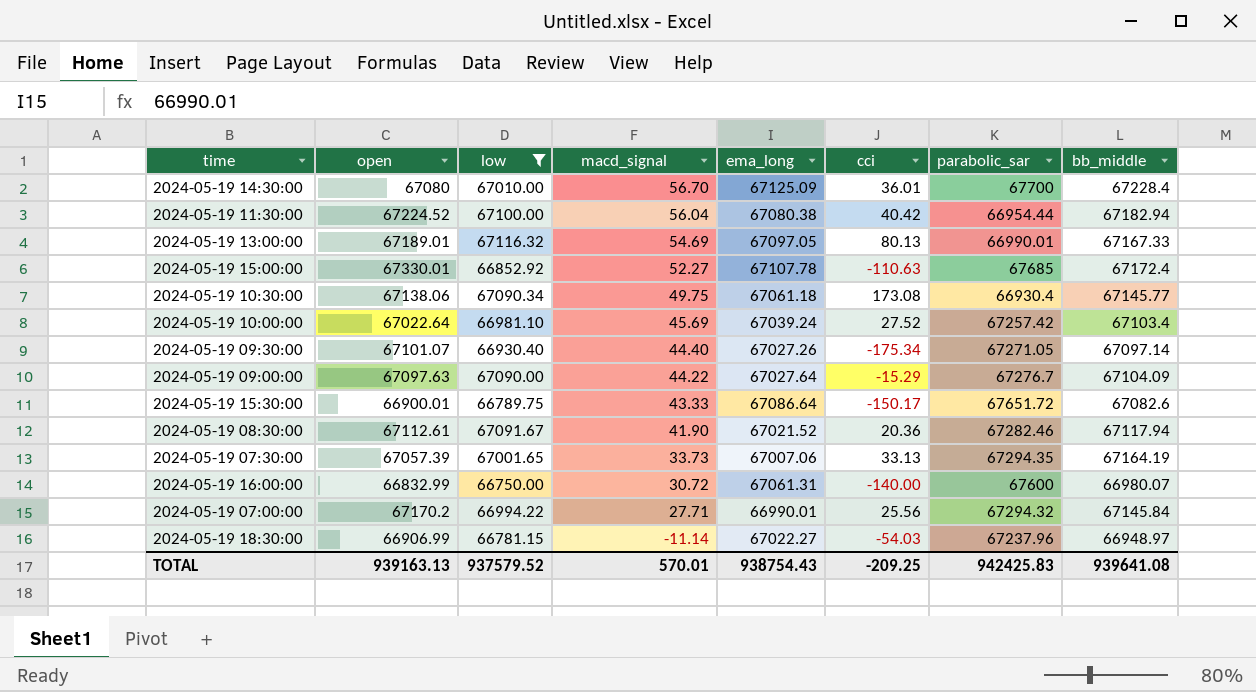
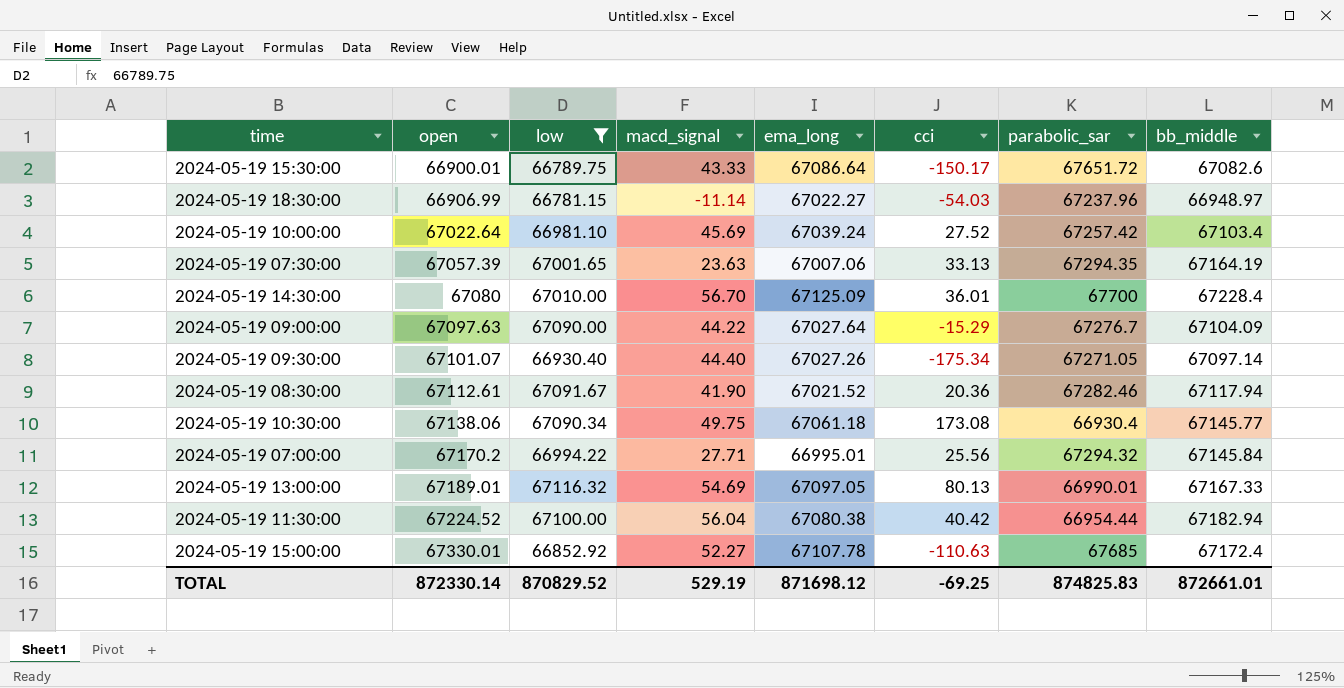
row order: macd_signal descending -> open ascending
row 2024-05-19 16:00:00: 66832.99 | 66750.00 | 30.72 | 67061.31 | -140.00 | 67600 | 66980.07 -> none
2024-05-19 07:30:00 | macd_signal: 33.73 -> 23.63
2024-05-19 07:00:00 | ema_long: 66990.01 -> 66995.01
TOTAL | open: 939163.13 -> 872330.14
TOTAL | low: 937579.52 -> 870829.52
TOTAL | macd_signal: 570.01 -> 529.19
TOTAL | ema_long: 938754.43 -> 871698.12
TOTAL | cci: -209.25 -> -69.25
TOTAL | parabolic_sar: 942425.83 -> 874825.83
TOTAL | bb_middle: 939641.08 -> 872661.01

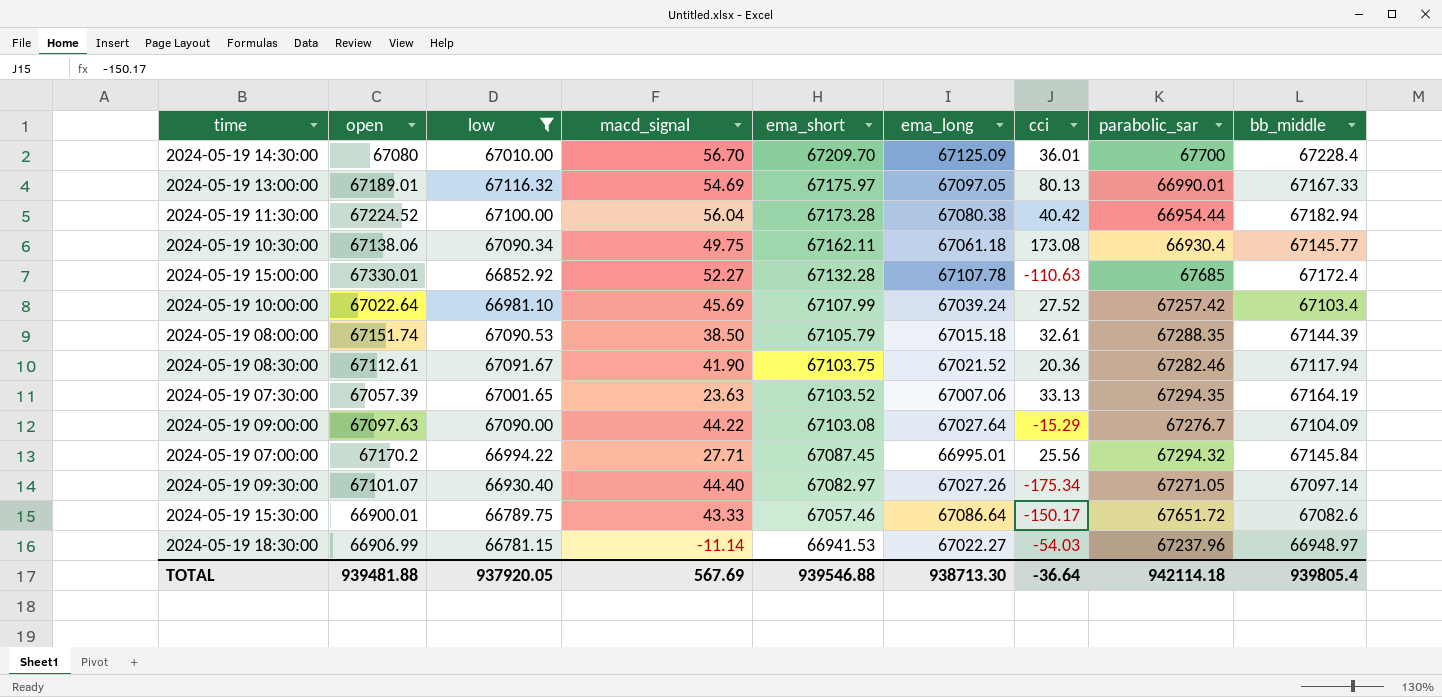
row order: open ascending -> ema_short descending
column ema_short | position: none -> 5
row 2024-05-19 08:00:00: none -> 67151.74 | 67090.53 | 38.50 | 67105.79 | 67015.18 | 32.61 | 67288.35 | 67144.39
TOTAL | open: 872330.14 -> 939481.88
TOTAL | low: 870829.52 -> 937920.05
TOTAL | macd_signal: 529.19 -> 567.69
TOTAL | ema_long: 871698.12 -> 938713.30
TOTAL | cci: -69.25 -> -36.64
TOTAL | parabolic_sar: 874825.83 -> 942114.18
TOTAL | bb_middle: 872661.01 -> 939805.4

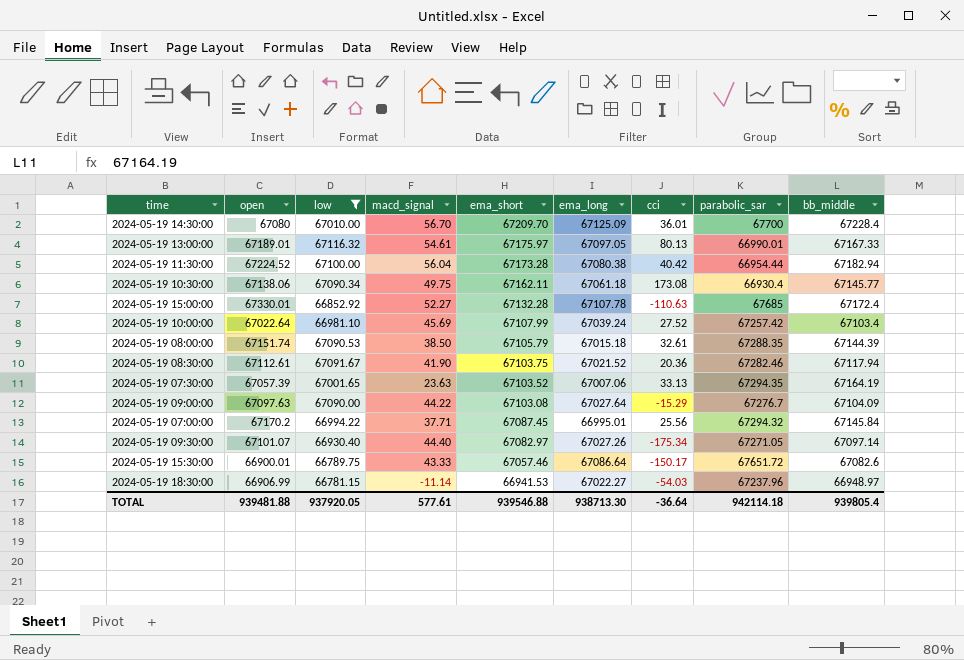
2024-05-19 13:00:00 | macd_signal: 54.69 -> 54.61
2024-05-19 07:00:00 | macd_signal: 27.71 -> 37.71
TOTAL | macd_signal: 567.69 -> 577.61

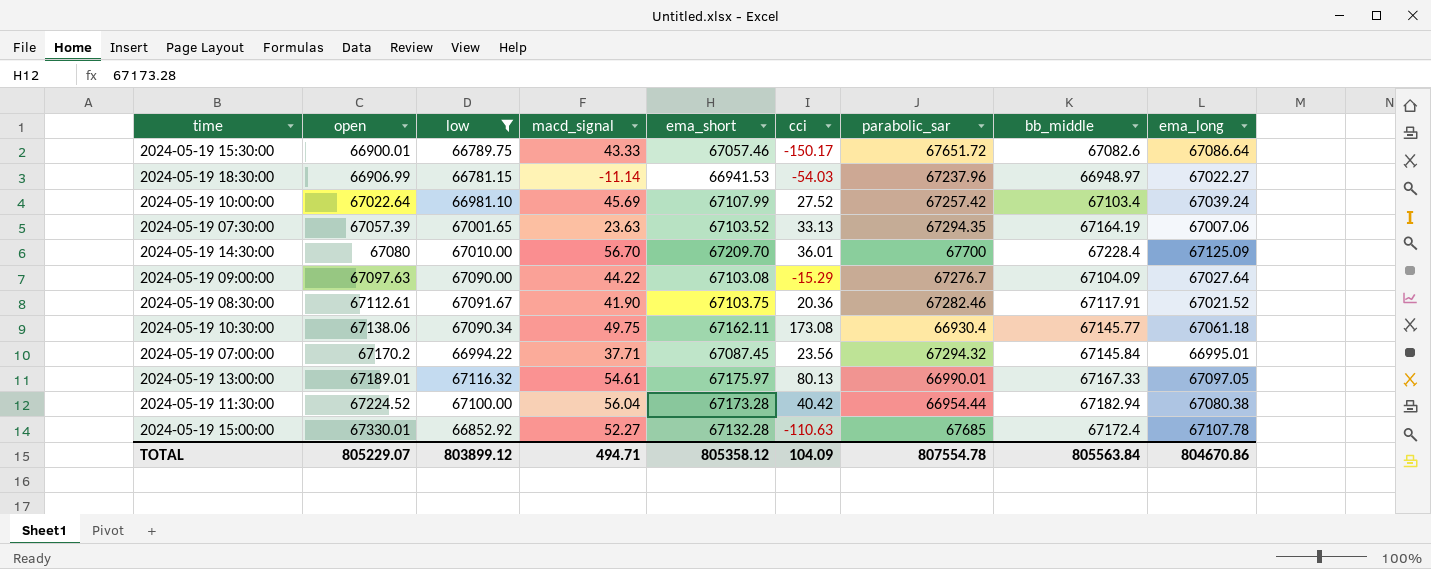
row order: ema_short descending -> open ascending
column ema_long | position: 6 -> 9
row 2024-05-19 08:00:00: 67151.74 | 67090.53 | 38.50 | 67105.79 | 67015.18 | 32.61 | 67288.35 | 67144.39 -> none
row 2024-05-19 09:30:00: 67101.07 | 66930.40 | 44.40 | 67082.97 | 67027.26 | -175.34 | 67271.05 | 67097.14 -> none
2024-05-19 08:30:00 | bb_middle: 67117.94 -> 67117.91
2024-05-19 07:00:00 | cci: 25.56 -> 23.56
TOTAL | open: 939481.88 -> 805229.07
TOTAL | low: 937920.05 -> 803899.12
TOTAL | macd_signal: 577.61 -> 494.71
TOTAL | ema_short: 939546.88 -> 805358.12
TOTAL | cci: -36.64 -> 104.09
TOTAL | parabolic_sar: 942114.18 -> 807554.78
TOTAL | bb_middle: 939805.4 -> 805563.84
TOTAL | ema_long: 938713.30 -> 804670.86

